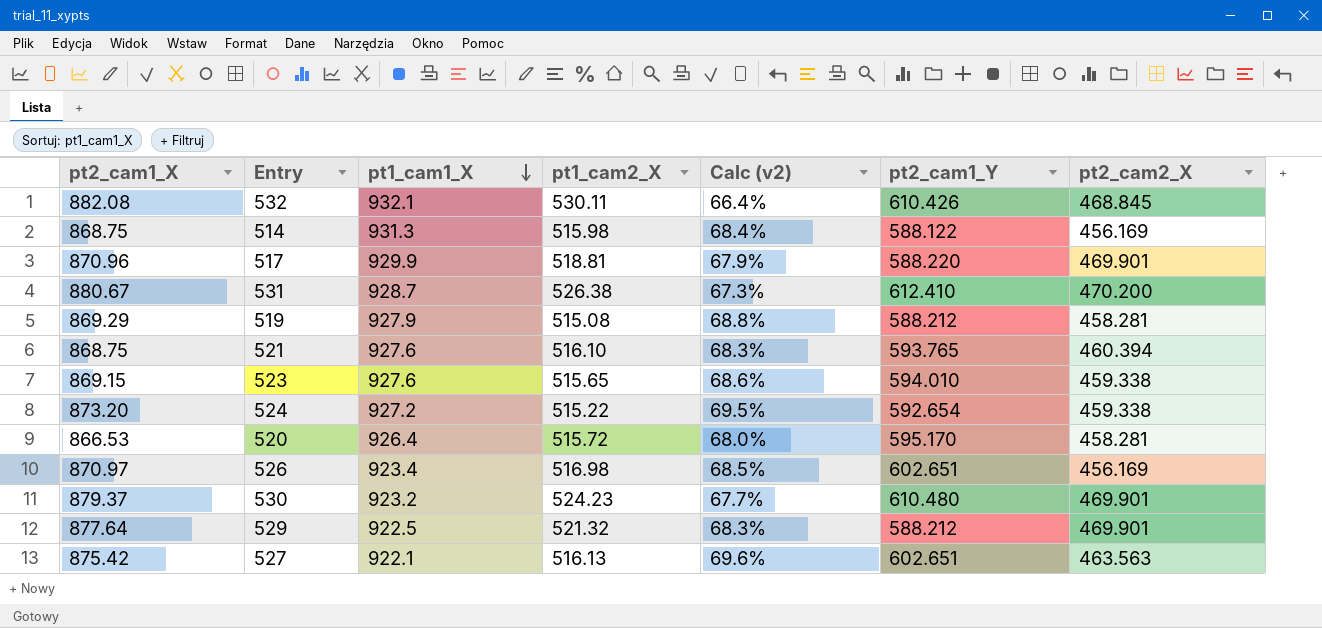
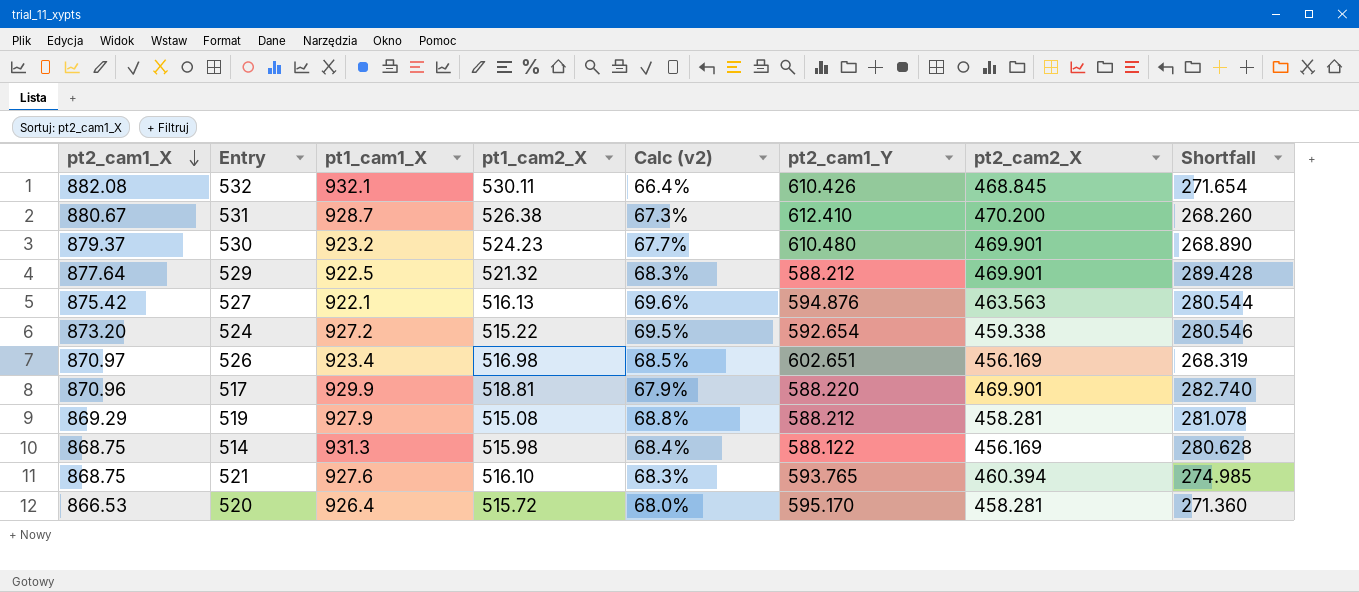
row order: pt1_cam1_X descending -> pt2_cam1_X descending
column Shortfall | formula: none -> [pt2_cam1_X] - [pt2_cam1_Y]
row 523: 869.15 | 927.6 | 515.65 | 68.6% | 594.010 | 459.338 -> none
527 | pt2_cam1_Y: 602.651 -> 594.876

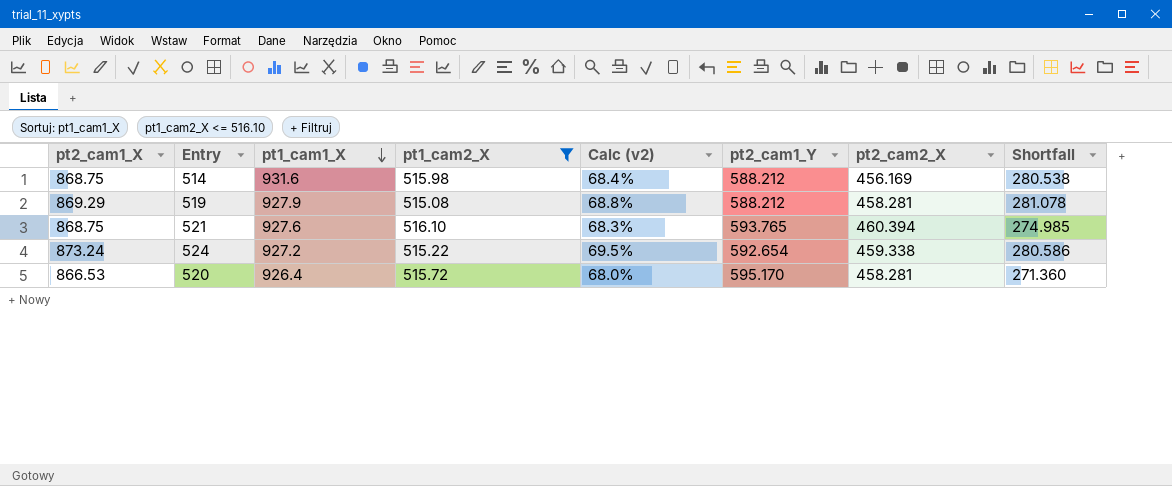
filter: none -> pt1_cam2_X <= 516.10
row order: pt2_cam1_X descending -> pt1_cam1_X descending
514 | pt1_cam1_X: 931.3 -> 931.6
514 | pt2_cam1_Y: 588.122 -> 588.212
514 | Shortfall: 280.628 -> 280.538
524 | pt2_cam1_X: 873.20 -> 873.24
524 | Shortfall: 280.546 -> 280.586

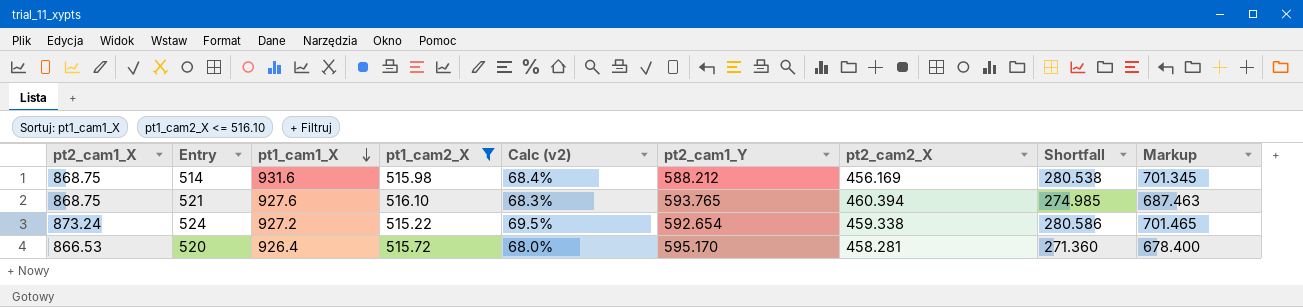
column Markup | formula: none -> [Shortfall] * 2.5
row 519: 869.29 | 927.9 | 515.08 | 68.8% | 588.212 | 458.281 | 281.078 -> none

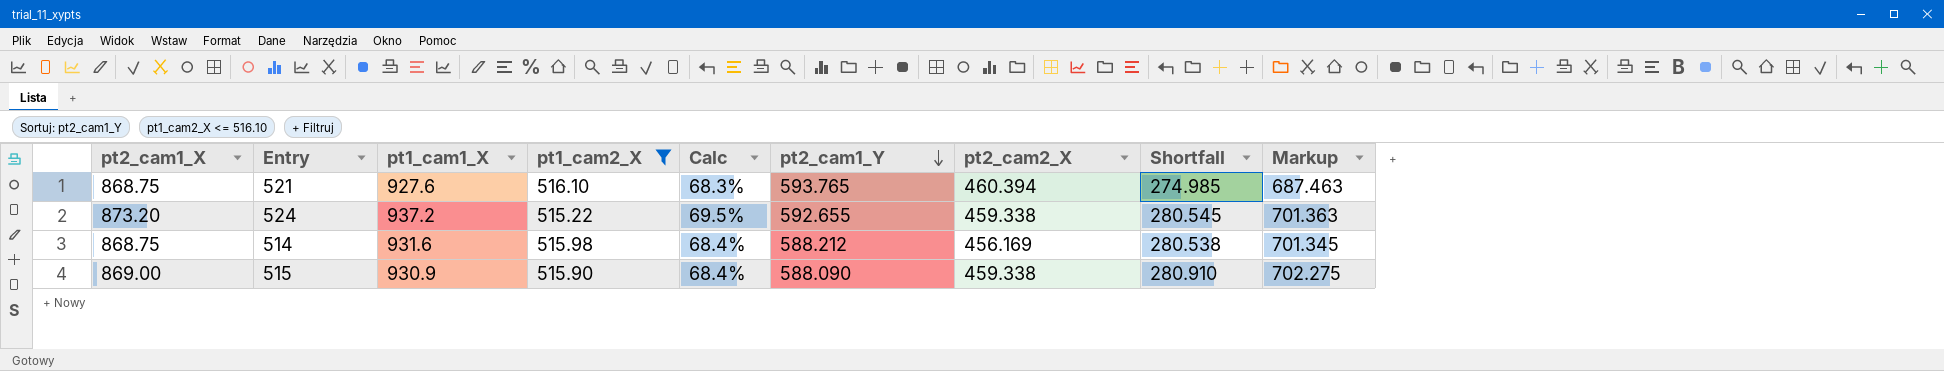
row order: pt1_cam1_X descending -> pt2_cam1_Y descending
column name: Calc (v2) -> Calc
row 520: 866.53 | 926.4 | 515.72 | 68.0% | 595.170 | 458.281 | 271.360 | 678.400 -> none
524 | pt2_cam1_X: 873.24 -> 873.20
524 | pt1_cam1_X: 927.2 -> 937.2
524 | pt2_cam1_Y: 592.654 -> 592.655
524 | Shortfall: 280.586 -> 280.545
524 | Markup: 701.465 -> 701.363
row 515: none -> 869.00 | 930.9 | 515.90 | 68.4% | 588.090 | 459.338 | 280.910 | 702.275

